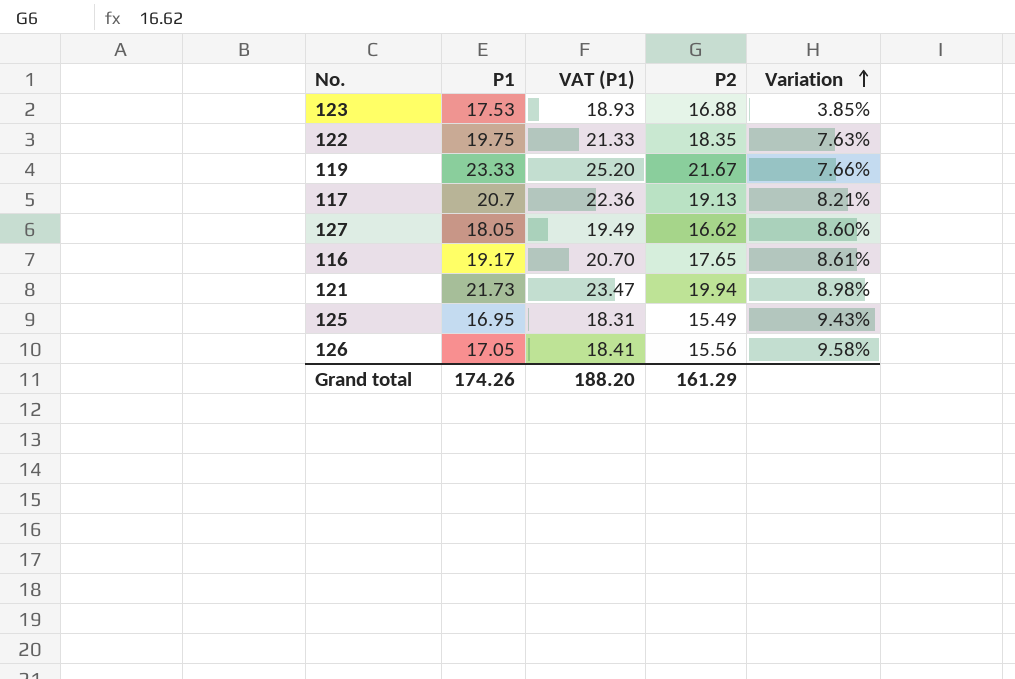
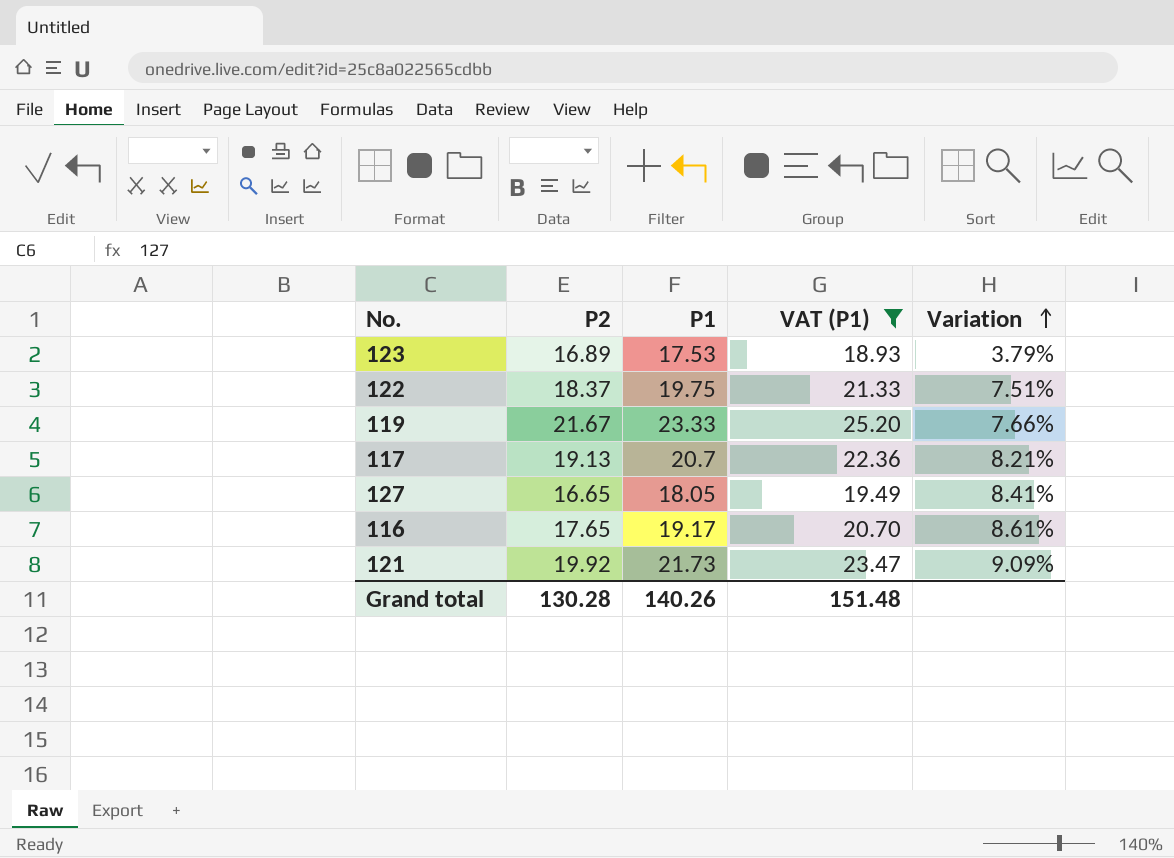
filter: none -> VAT (P1) >= 18.93
column P2 | position: 4 -> 2
123 | P2: 16.88 -> 16.89
123 | Variation: 3.85% -> 3.79%
122 | P2: 18.35 -> 18.37
122 | Variation: 7.63% -> 7.51%
127 | P2: 16.62 -> 16.65
127 | Variation: 8.60% -> 8.41%
121 | P2: 19.94 -> 19.92
121 | Variation: 8.98% -> 9.09%
Grand total | P2: 161.29 -> 130.28
Grand total | P1: 174.26 -> 140.26
Grand total | VAT (P1): 188.20 -> 151.48

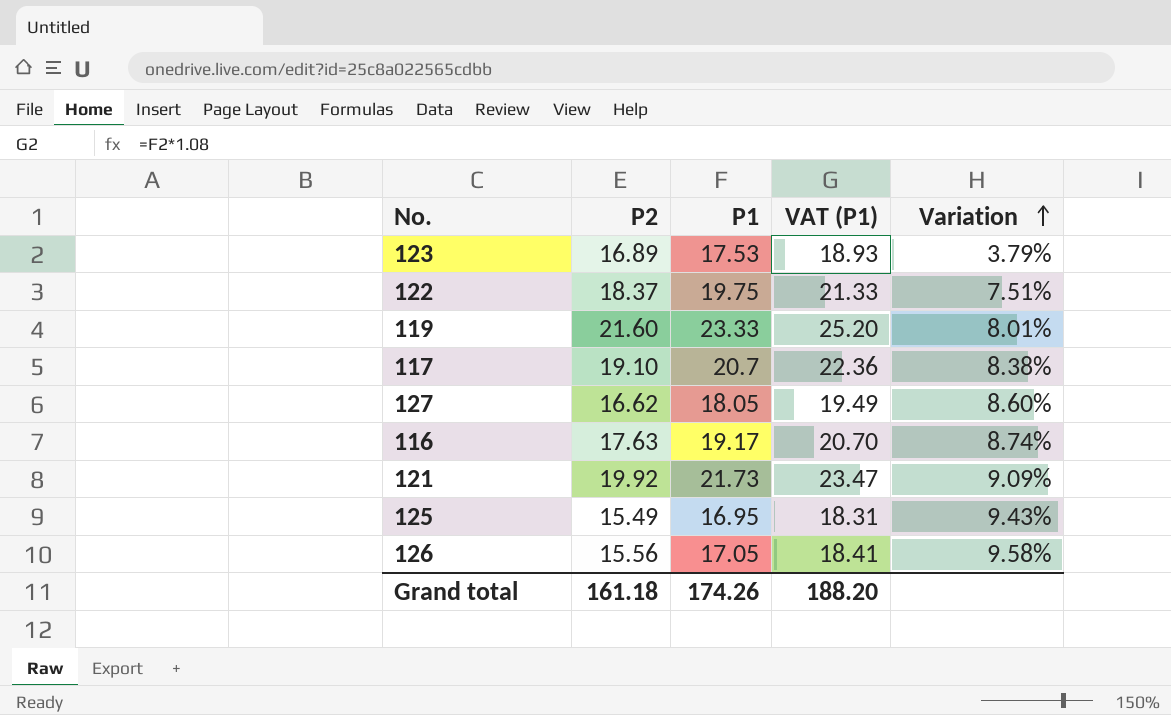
filter: VAT (P1) >= 18.93 -> none
119 | P2: 21.67 -> 21.60
119 | Variation: 7.66% -> 8.01%
117 | P2: 19.13 -> 19.10
117 | Variation: 8.21% -> 8.38%
127 | P2: 16.65 -> 16.62
127 | Variation: 8.41% -> 8.60%
116 | P2: 17.65 -> 17.63
116 | Variation: 8.61% -> 8.74%
Grand total | P2: 130.28 -> 161.18
Grand total | P1: 140.26 -> 174.26
Grand total | VAT (P1): 151.48 -> 188.20

